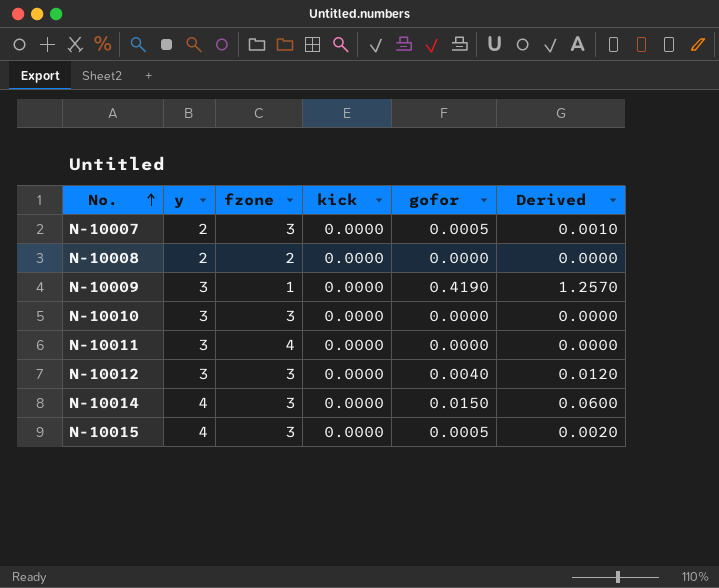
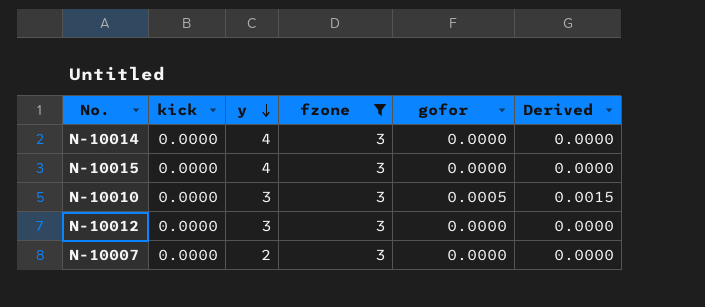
filter: none -> fzone = 3
row order: No. ascending -> y descending
column kick | position: 4 -> 2
N-10014 | gofor: 0.0150 -> 0.0000
N-10014 | Derived: 0.0600 -> 0.0000
N-10015 | gofor: 0.0005 -> 0.0000
N-10015 | Derived: 0.0020 -> 0.0000
N-10010 | gofor: 0.0000 -> 0.0005
N-10010 | Derived: 0.0000 -> 0.0015
N-10012 | gofor: 0.0040 -> 0.0000
N-10012 | Derived: 0.0120 -> 0.0000
N-10007 | gofor: 0.0005 -> 0.0000
N-10007 | Derived: 0.0010 -> 0.0000

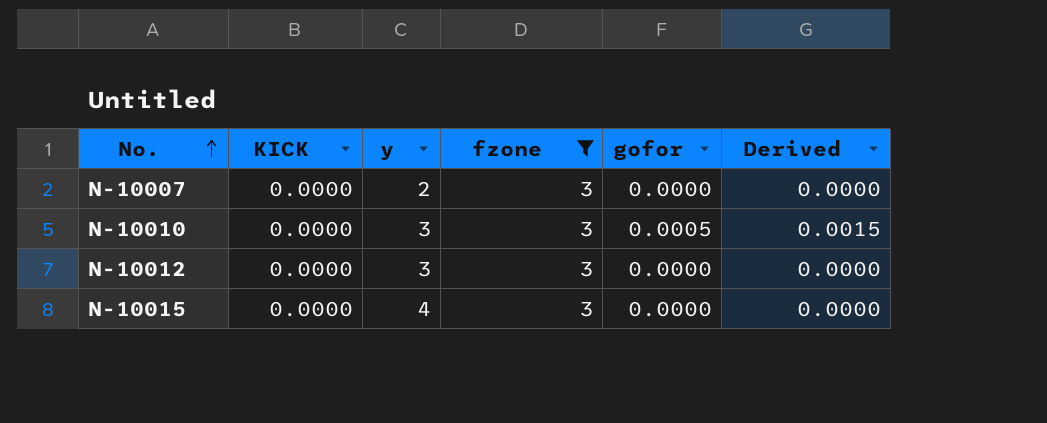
row order: y descending -> No. ascending
column name: kick -> KICK
row N-10014: 0.0000 | 4 | 3 | 0.0000 | 0.0000 -> none

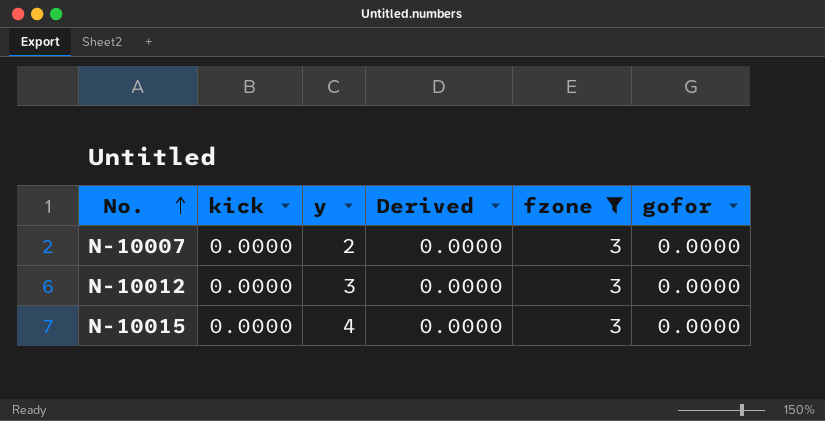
column name: KICK -> kick
column Derived | position: 6 -> 4
row N-10010: 0.0000 | 3 | 3 | 0.0005 | 0.0015 -> none

